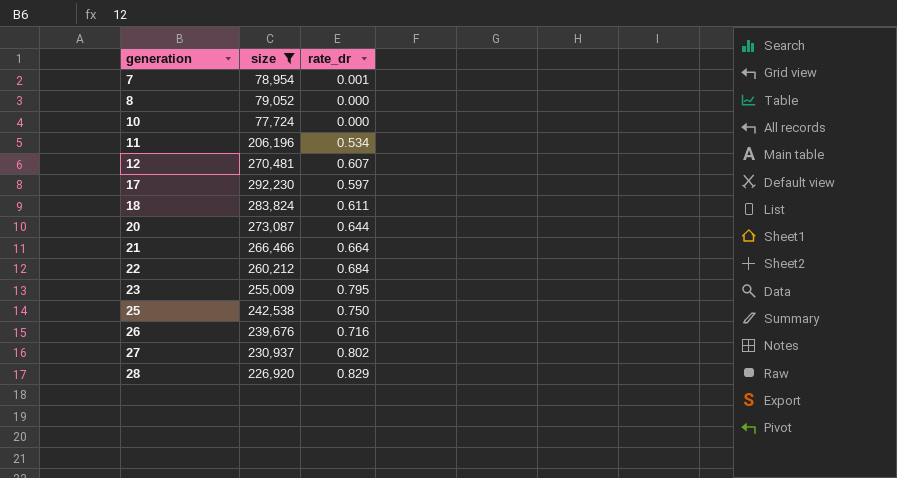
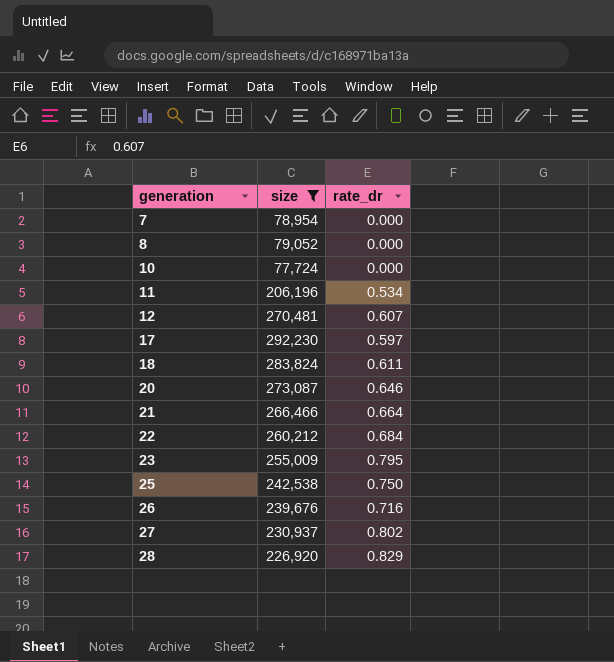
7 | rate_dr: 0.001 -> 0.000
20 | rate_dr: 0.644 -> 0.646

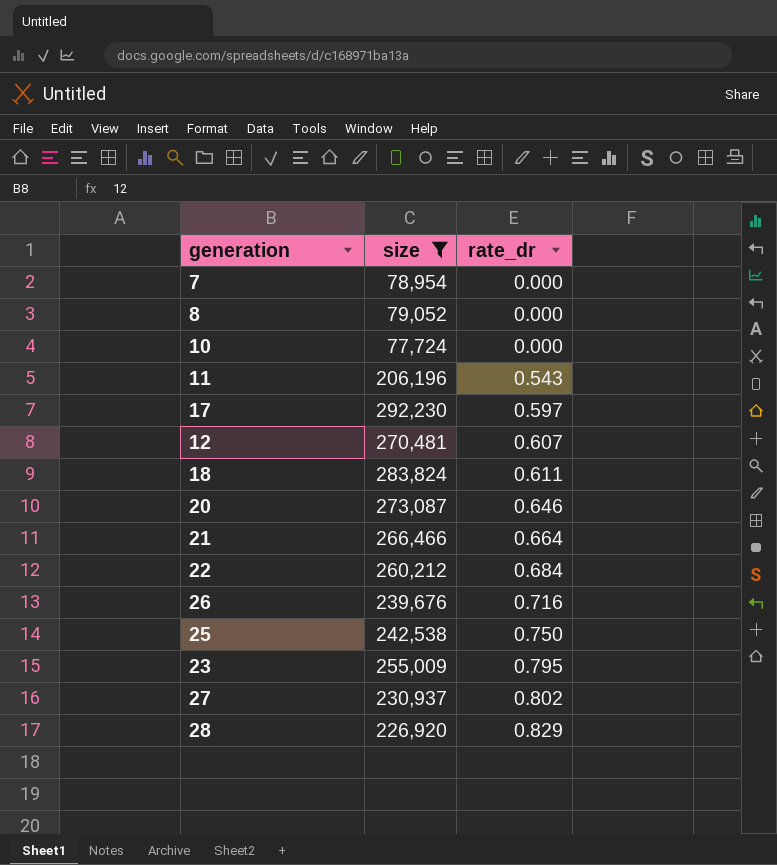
row order: generation ascending -> rate_dr ascending
11 | rate_dr: 0.534 -> 0.543

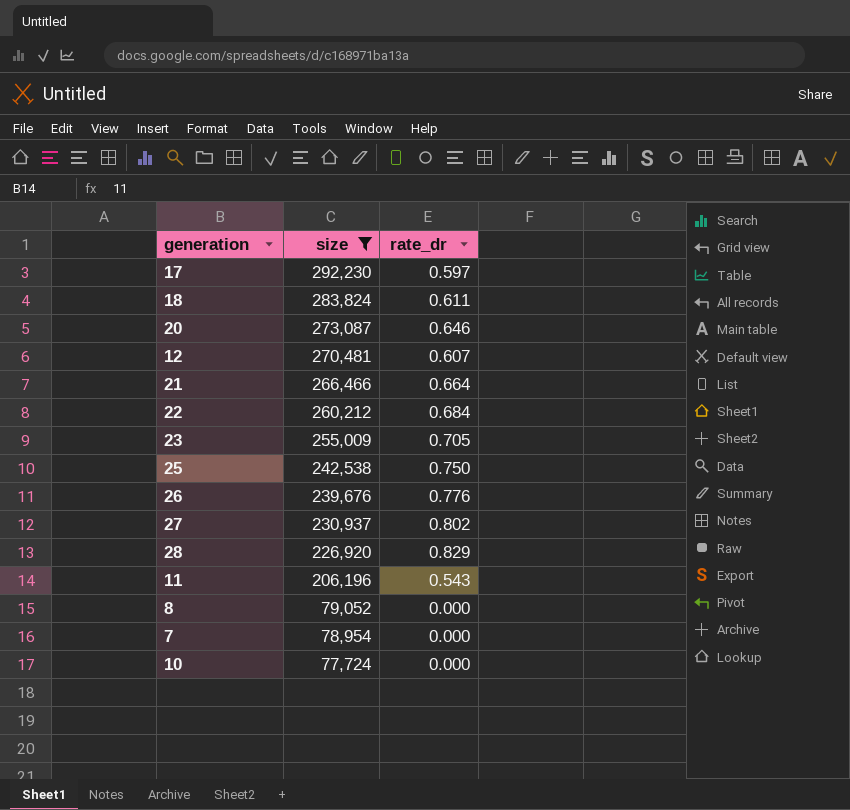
row order: rate_dr ascending -> size descending
23 | rate_dr: 0.795 -> 0.705
26 | rate_dr: 0.716 -> 0.776

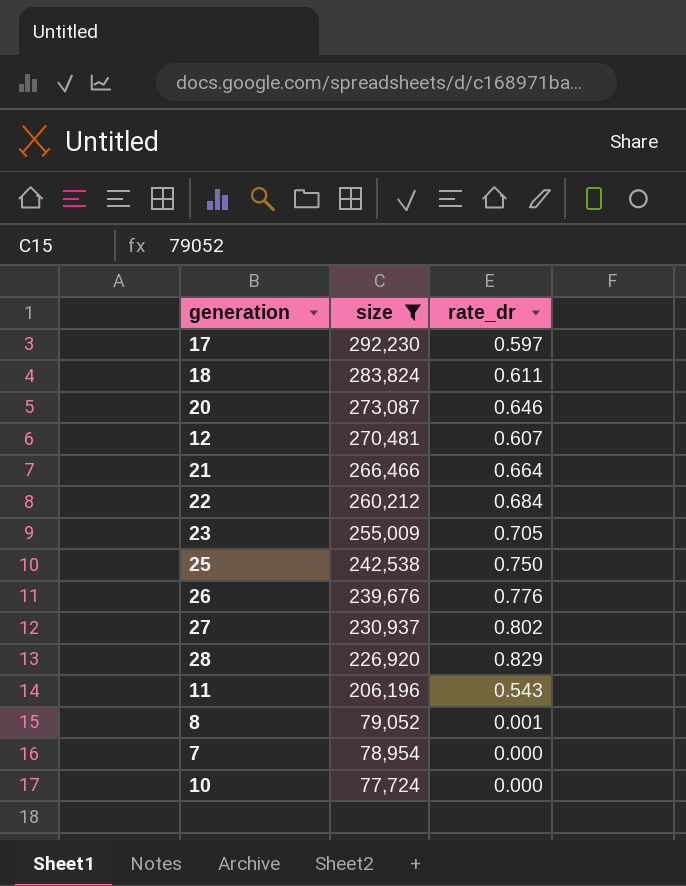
8 | rate_dr: 0.000 -> 0.001

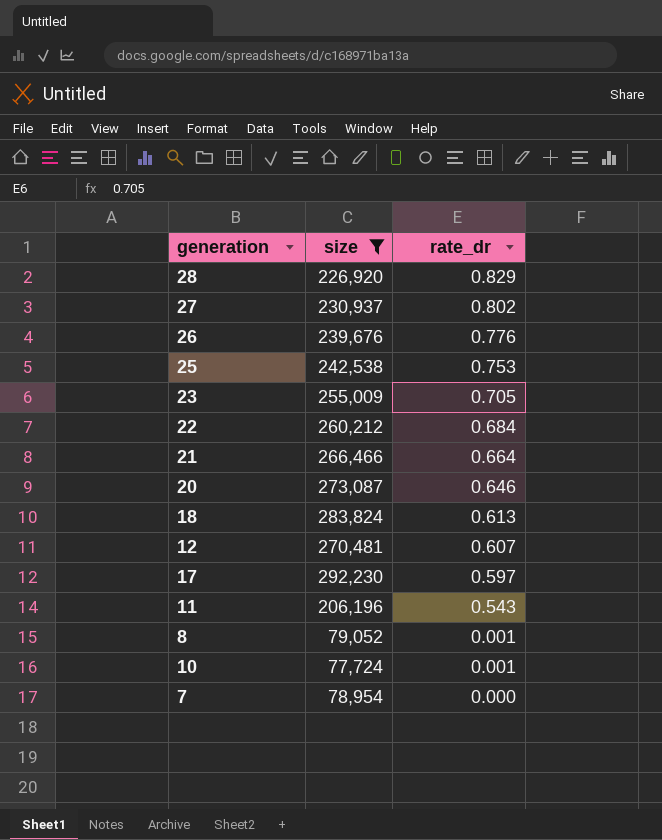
row order: size descending -> rate_dr descending
25 | rate_dr: 0.750 -> 0.753
18 | rate_dr: 0.611 -> 0.613
10 | rate_dr: 0.000 -> 0.001

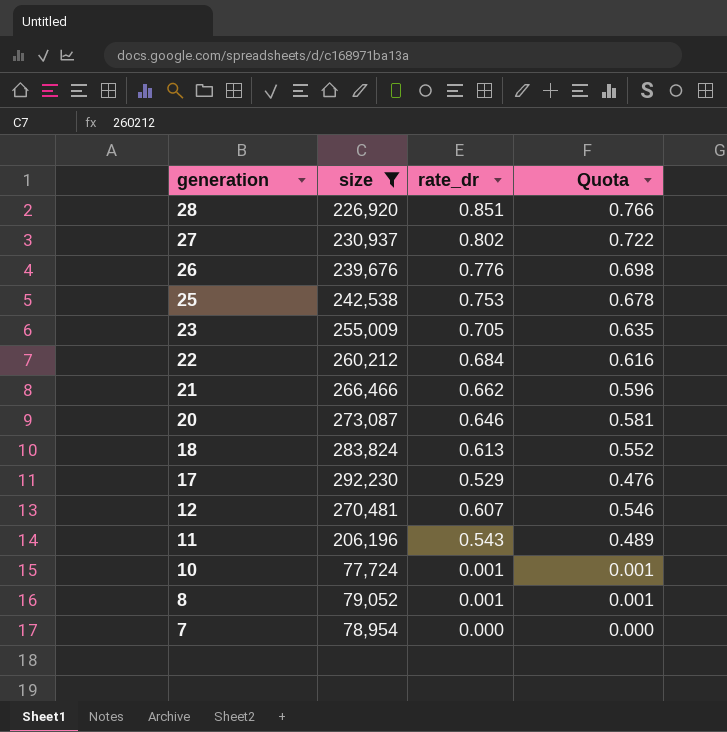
row order: rate_dr descending -> generation descending
column Quota | formula: none -> [rate_dr] * 0.9
28 | rate_dr: 0.829 -> 0.851
21 | rate_dr: 0.664 -> 0.662
17 | rate_dr: 0.597 -> 0.529

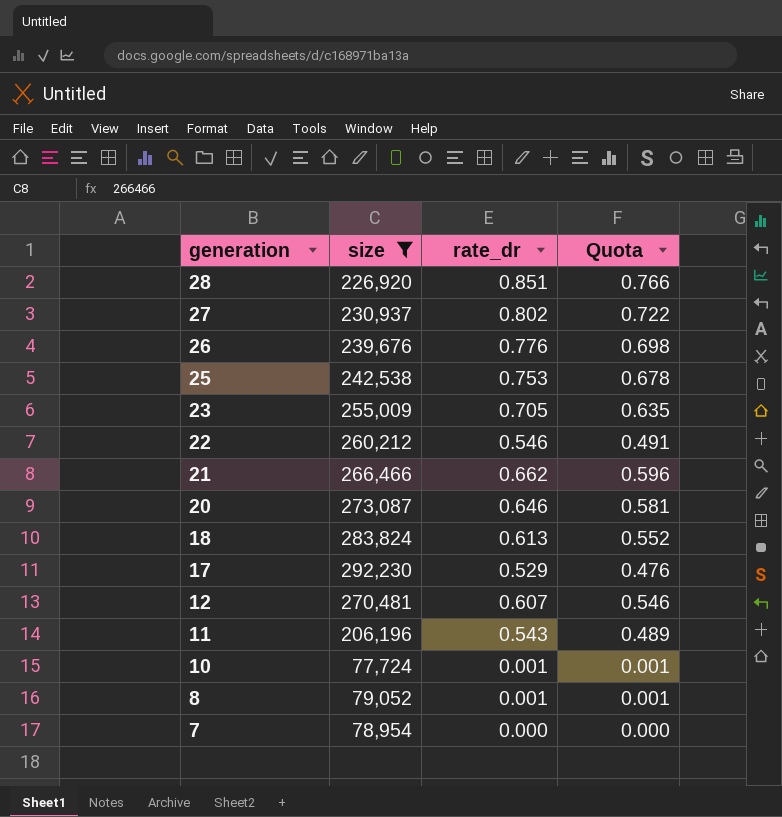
22 | rate_dr: 0.684 -> 0.546
22 | Quota: 0.616 -> 0.491

